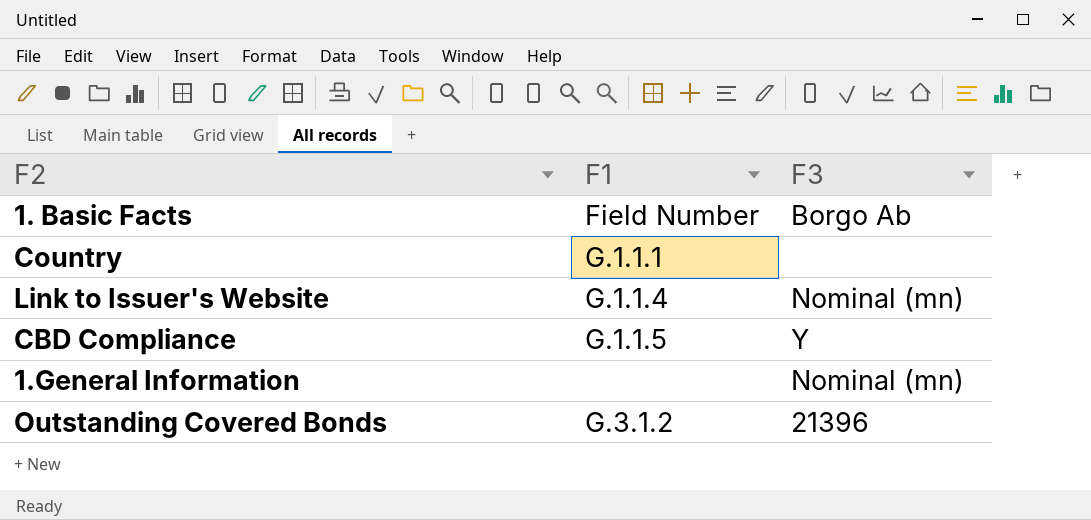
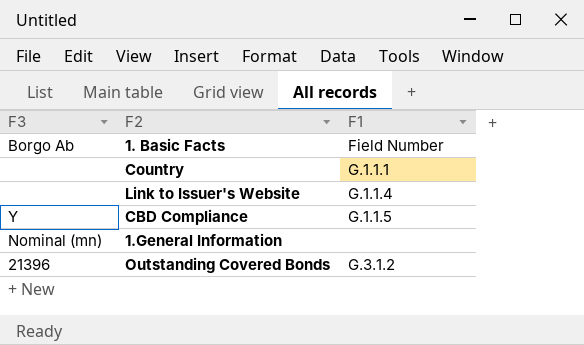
column F3 | position: 3 -> 1
Link to Issuer's Website | F3: Nominal (mn) -> none

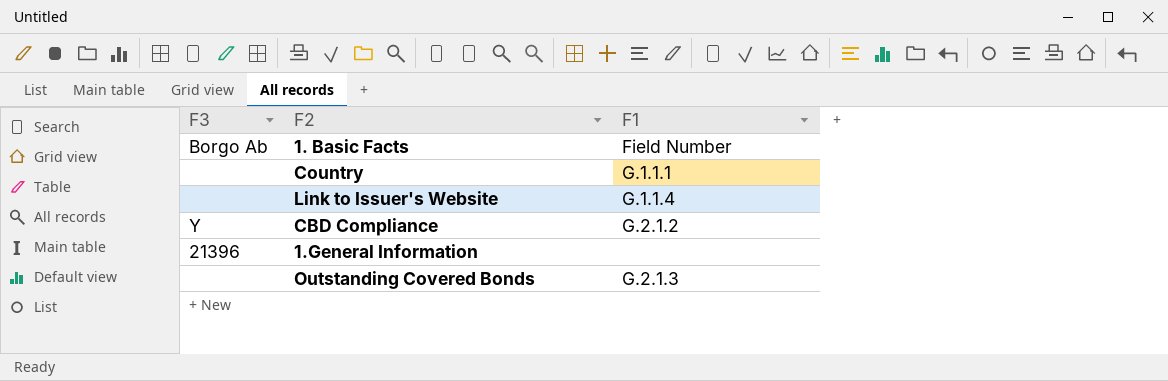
CBD Compliance | F1: G.1.1.5 -> G.2.1.2
1.General Information | F3: Nominal (mn) -> 21396
Outstanding Covered Bonds | F3: 21396 -> none
Outstanding Covered Bonds | F1: G.3.1.2 -> G.2.1.3

